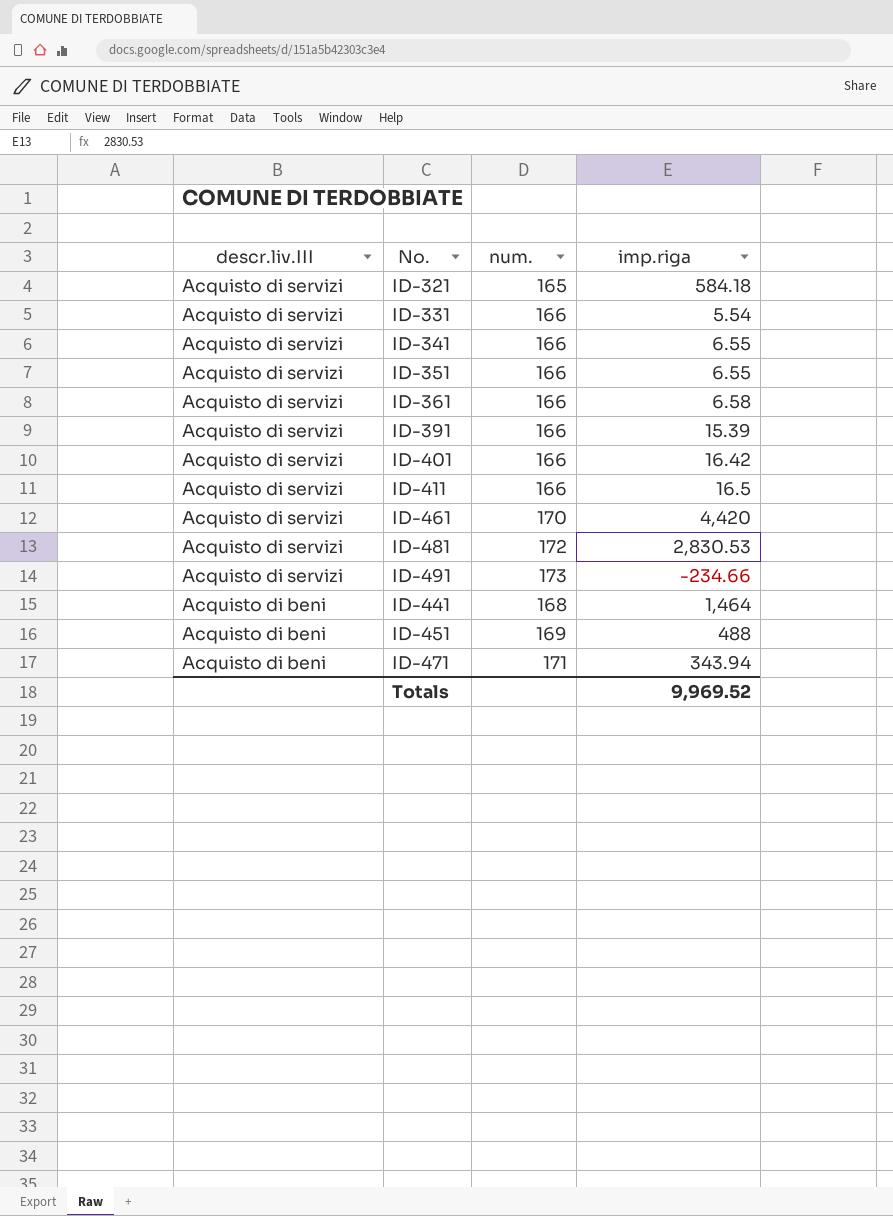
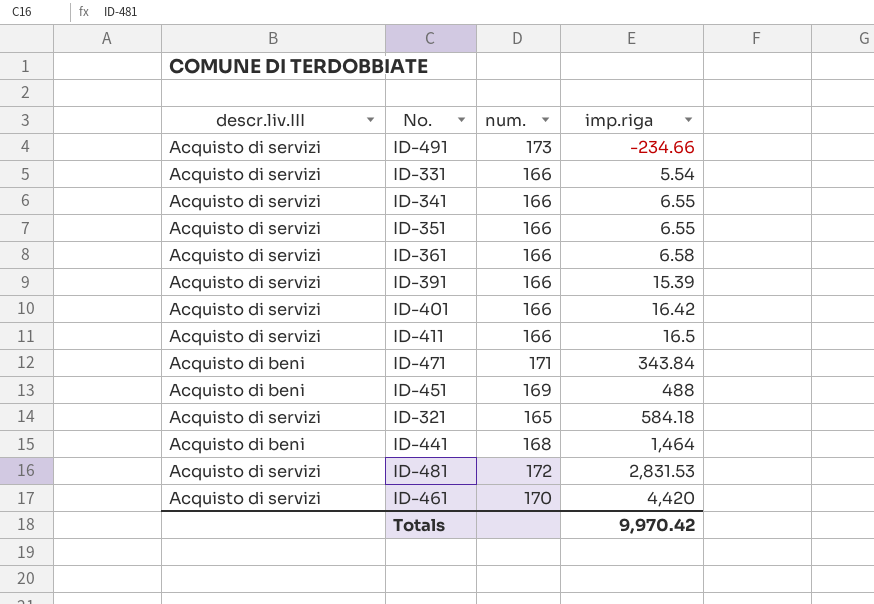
row order: descr.liv.III descending -> imp.riga ascending
ID-471 | imp.riga: 343.94 -> 343.84
ID-481 | imp.riga: 2,830.53 -> 2,831.53
Totals | imp.riga: 9,969.52 -> 9,970.42

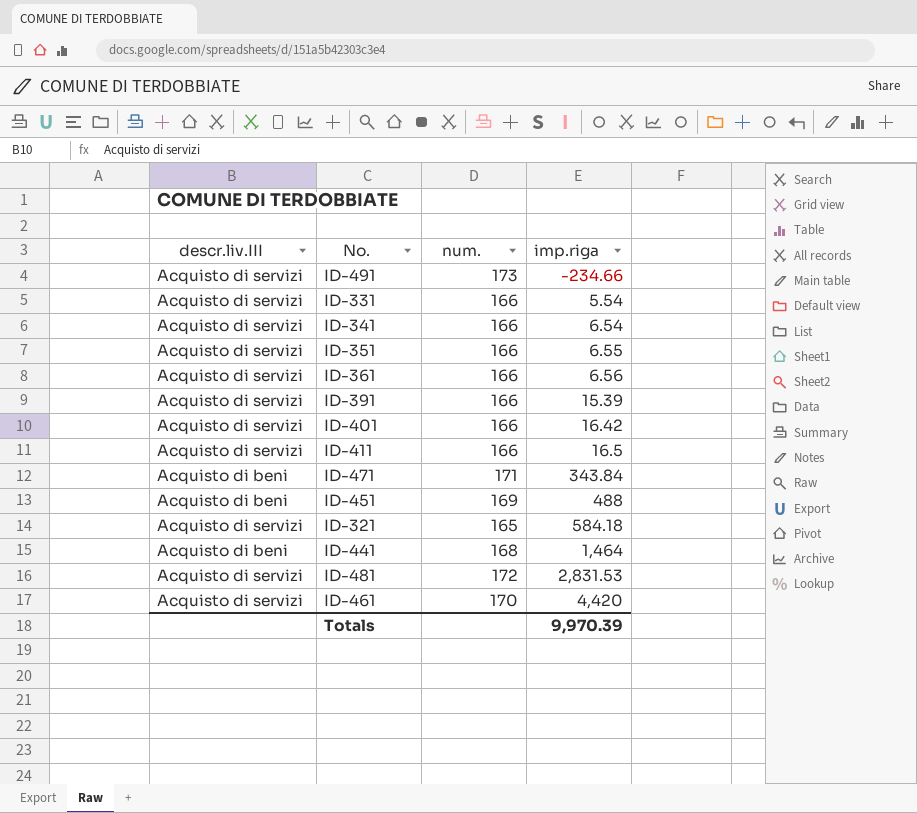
ID-341 | imp.riga: 6.55 -> 6.54
ID-361 | imp.riga: 6.58 -> 6.56
Totals | imp.riga: 9,970.42 -> 9,970.39

